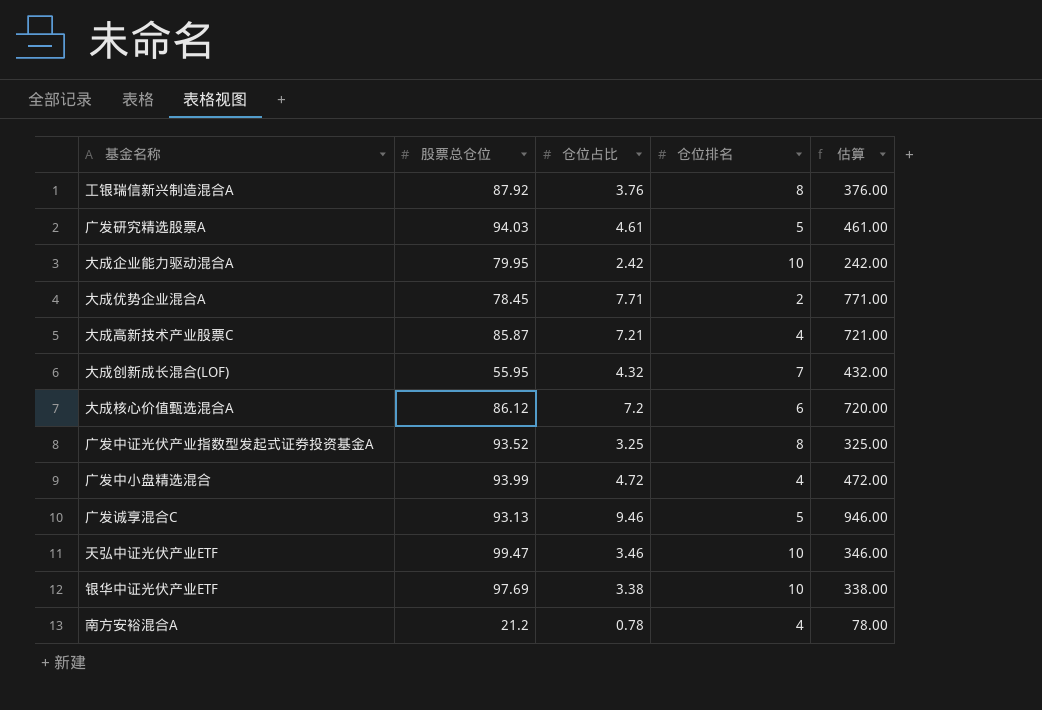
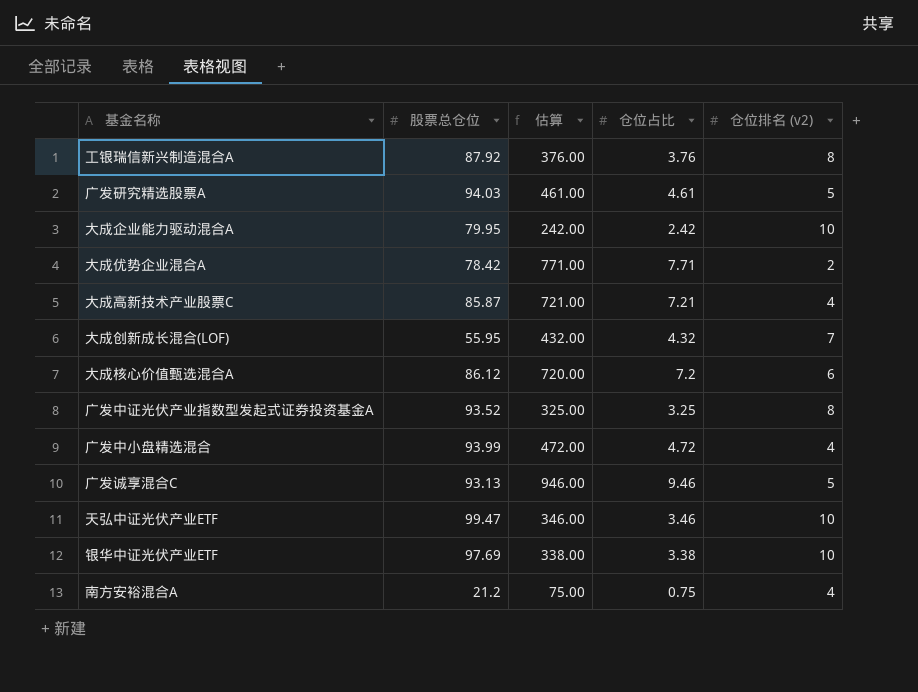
column 估算 | position: 5 -> 3
column name: 仓位排名 -> 仓位排名 (v2)
大成优势企业混合A | 股票总仓位: 78.45 -> 78.42
南方安裕混合A | 估算: 78.00 -> 75.00
南方安裕混合A | 仓位占比: 0.78 -> 0.75

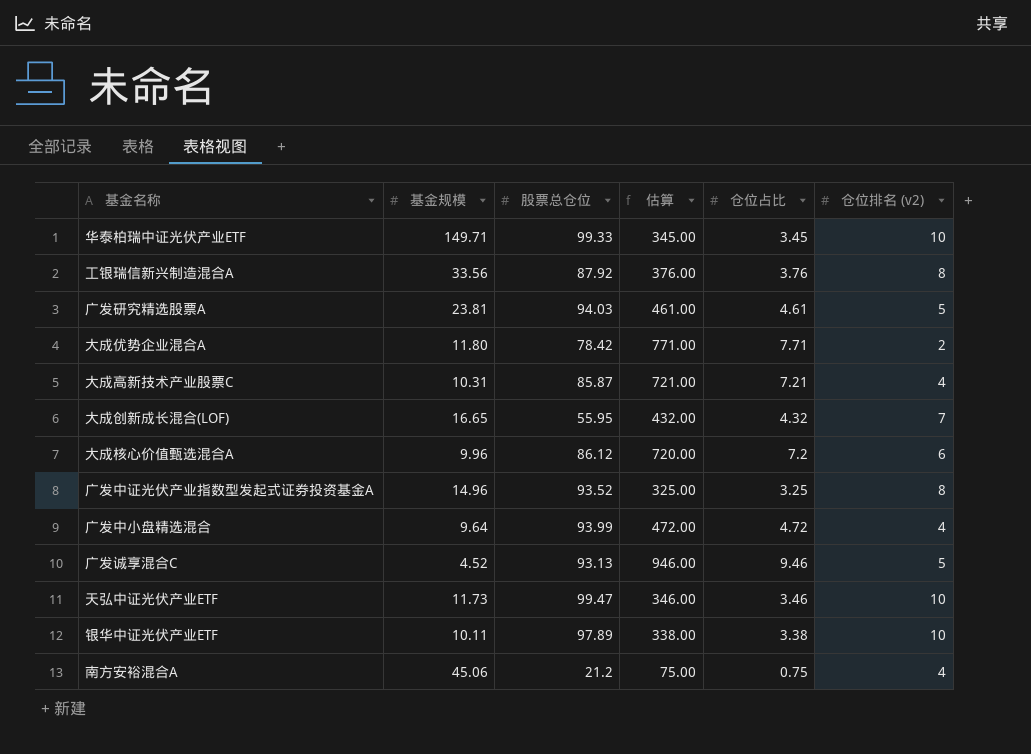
column 基金规模 | position: none -> 2
row 大成企业能力驱动混合A: 79.95 | 242.00 | 2.42 | 10 -> none
row 华泰柏瑞中证光伏产业ETF: none -> 149.71 | 99.33 | 345.00 | 3.45 | 10
银华中证光伏产业ETF | 股票总仓位: 97.69 -> 97.89

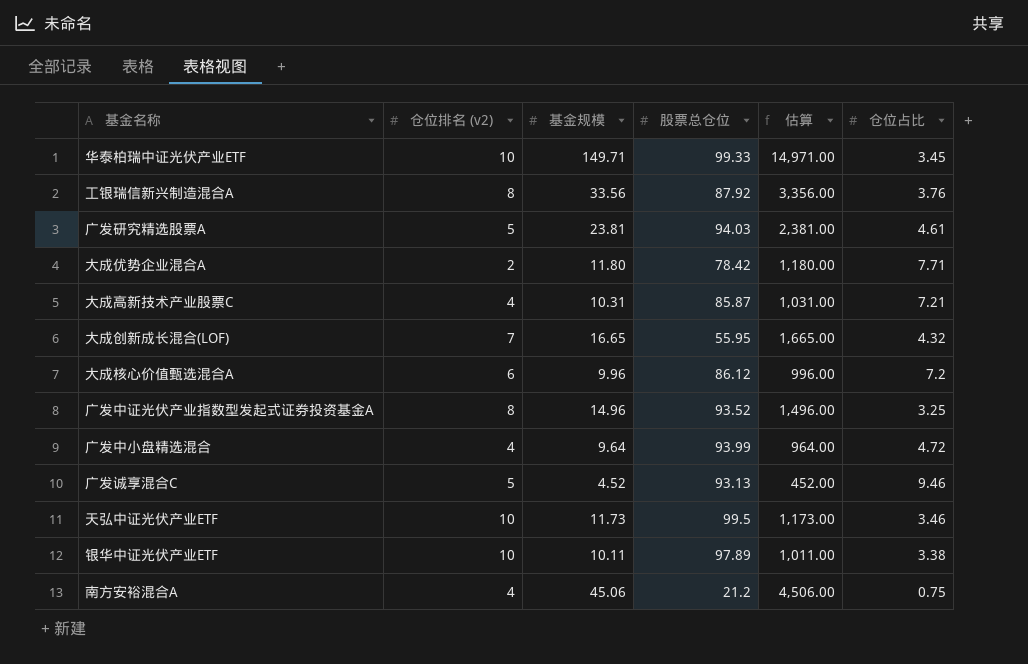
column 仓位排名 (v2) | position: 6 -> 2
column 估算 | formula: [仓位占比] * 100 -> [基金规模] * 100
天弘中证光伏产业ETF | 股票总仓位: 99.47 -> 99.5

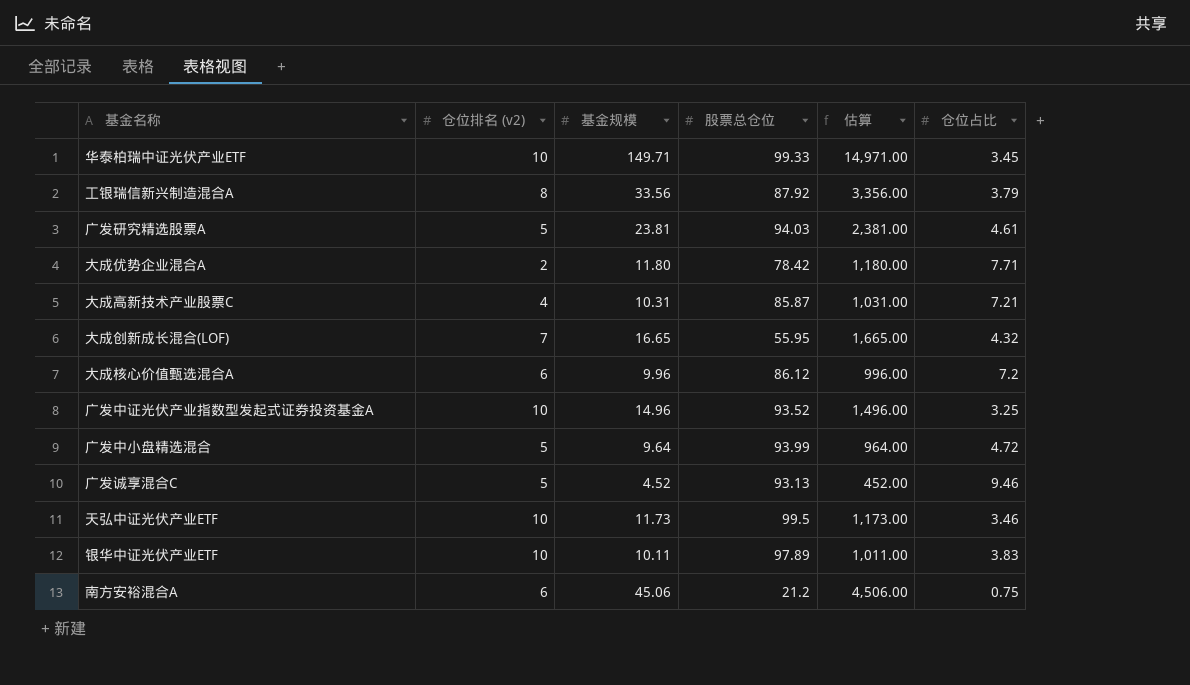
工银瑞信新兴制造混合A | 仓位占比: 3.76 -> 3.79
广发中证光伏产业指数型发起式证券投资基金A | 仓位排名 (v2): 8 -> 10
广发中小盘精选混合 | 仓位排名 (v2): 4 -> 5
银华中证光伏产业ETF | 仓位占比: 3.38 -> 3.83
南方安裕混合A | 仓位排名 (v2): 4 -> 6

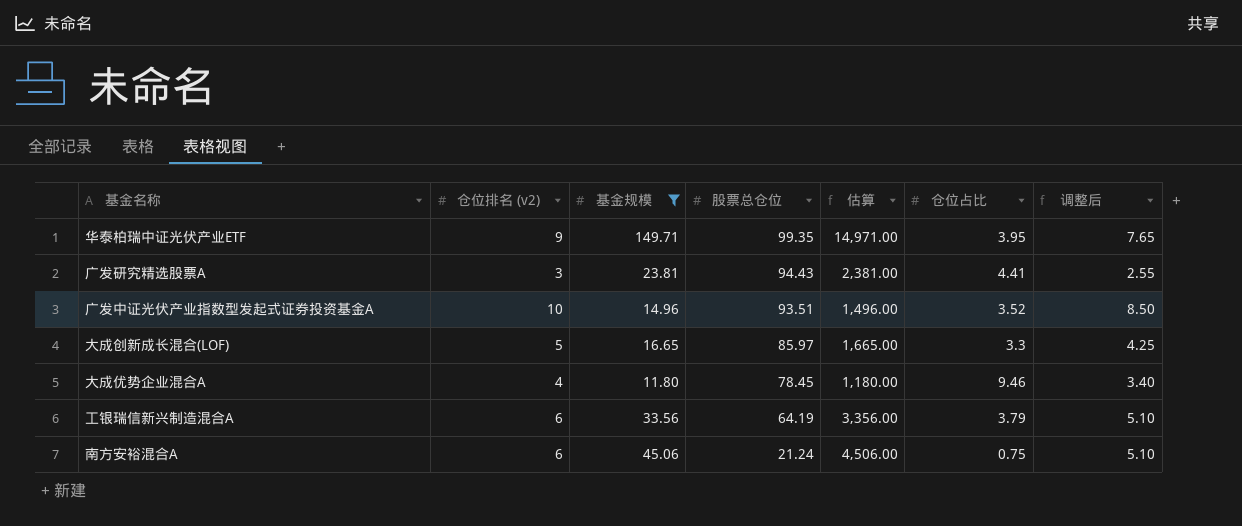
filter: none -> 基金规模 >= 11.80
row order: none -> 股票总仓位 descending
column 调整后 | formula: none -> [仓位排名 (v2)] * 0.85
华泰柏瑞中证光伏产业ETF | 仓位排名 (v2): 10 -> 9
华泰柏瑞中证光伏产业ETF | 股票总仓位: 99.33 -> 99.35
华泰柏瑞中证光伏产业ETF | 仓位占比: 3.45 -> 3.95
广发研究精选股票A | 仓位排名 (v2): 5 -> 3
广发研究精选股票A | 股票总仓位: 94.03 -> 94.43
广发研究精选股票A | 仓位占比: 4.61 -> 4.41
广发中证光伏产业指数型发起式证券投资基金A | 股票总仓位: 93.52 -> 93.51
广发中证光伏产业指数型发起式证券投资基金A | 仓位占比: 3.25 -> 3.52
大成创新成长混合(LOF) | 仓位排名 (v2): 7 -> 5
大成创新成长混合(LOF) | 股票总仓位: 55.95 -> 85.97
大成创新成长混合(LOF) | 仓位占比: 4.32 -> 3.3
大成优势企业混合A | 仓位排名 (v2): 2 -> 4
大成优势企业混合A | 股票总仓位: 78.42 -> 78.45
大成优势企业混合A | 仓位占比: 7.71 -> 9.46
工银瑞信新兴制造混合A | 仓位排名 (v2): 8 -> 6
工银瑞信新兴制造混合A | 股票总仓位: 87.92 -> 64.19
南方安裕混合A | 股票总仓位: 21.2 -> 21.24

